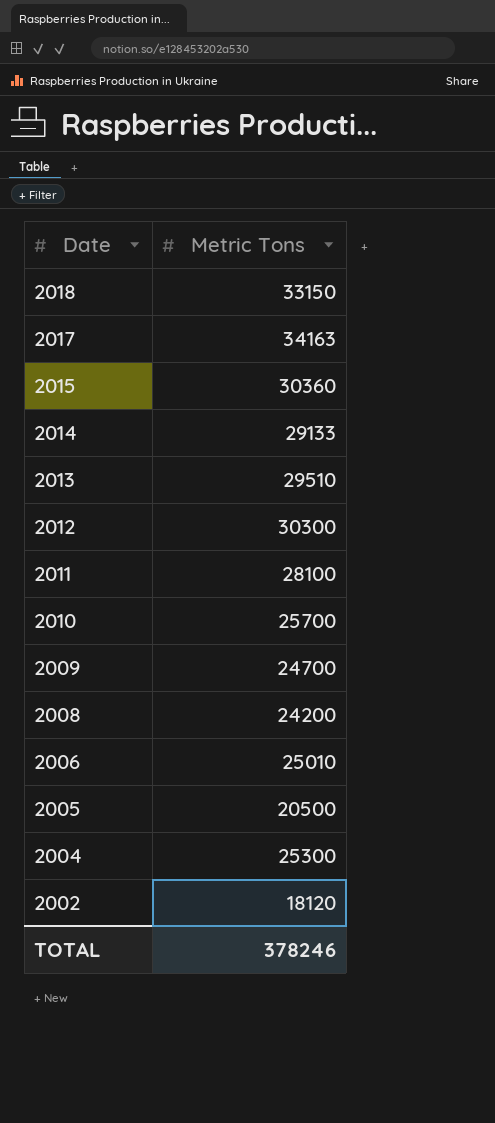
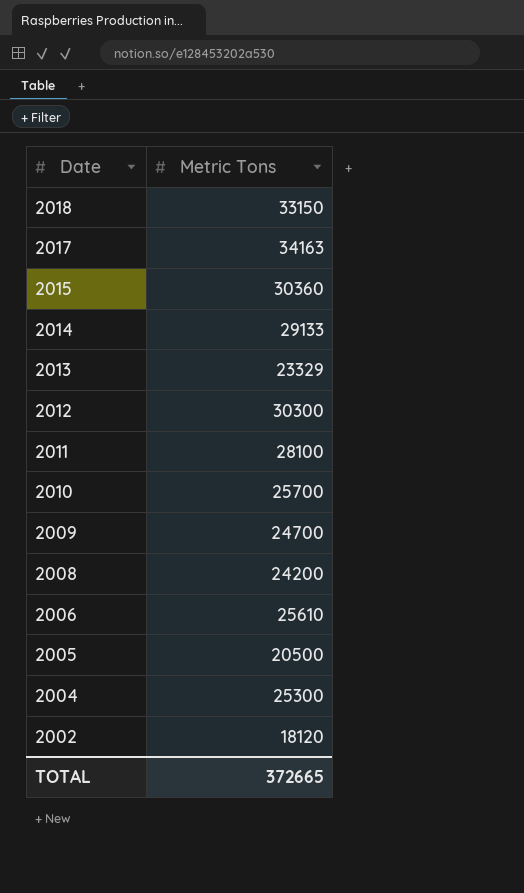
2013 | Metric Tons: 29510 -> 23329
2006 | Metric Tons: 25010 -> 25610
TOTAL | Metric Tons: 378246 -> 372665

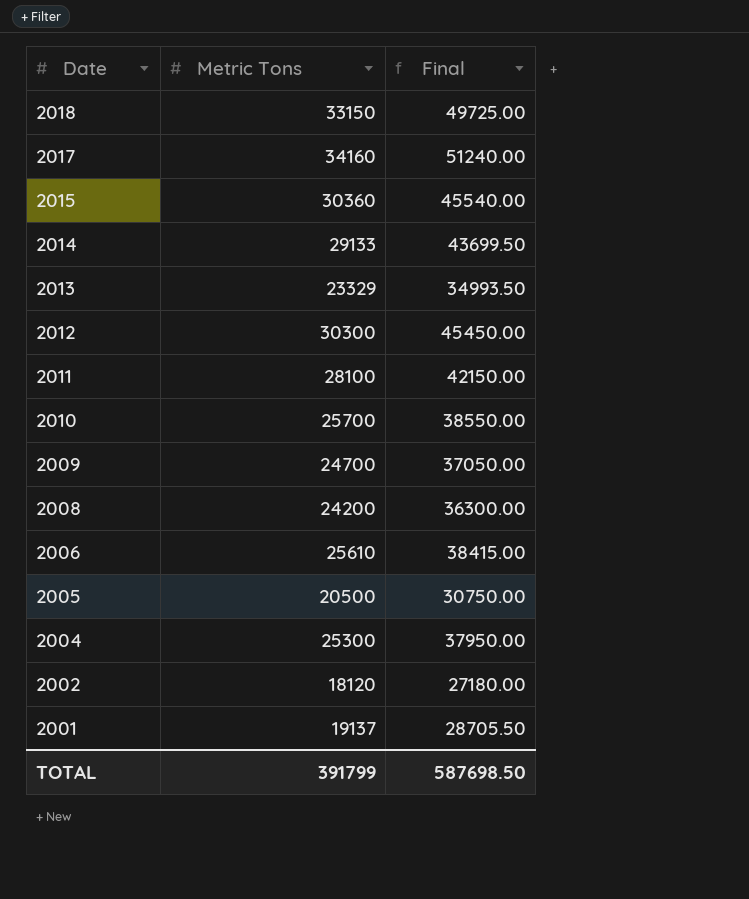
column Final | formula: none -> [Metric Tons] * 1.5
2017 | Metric Tons: 34163 -> 34160
row 2001: none -> 19137 | 28705.50
TOTAL | Metric Tons: 372665 -> 391799

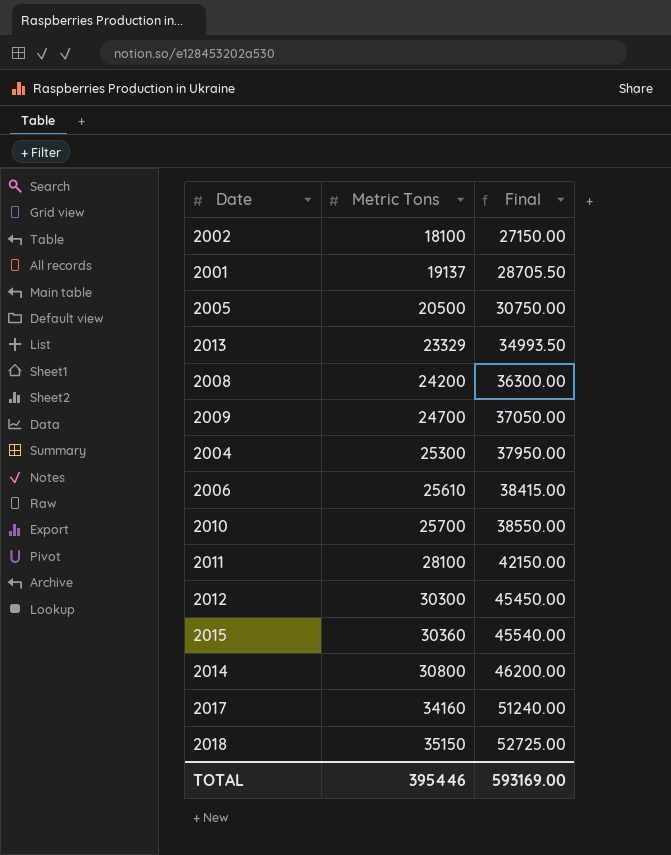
row order: Date descending -> Metric Tons ascending
2002 | Metric Tons: 18120 -> 18100
2002 | Final: 27180.00 -> 27150.00
2014 | Metric Tons: 29133 -> 30800
2014 | Final: 43699.50 -> 46200.00
2018 | Metric Tons: 33150 -> 35150
2018 | Final: 49725.00 -> 52725.00
TOTAL | Metric Tons: 391799 -> 395446
TOTAL | Final: 587698.50 -> 593169.00

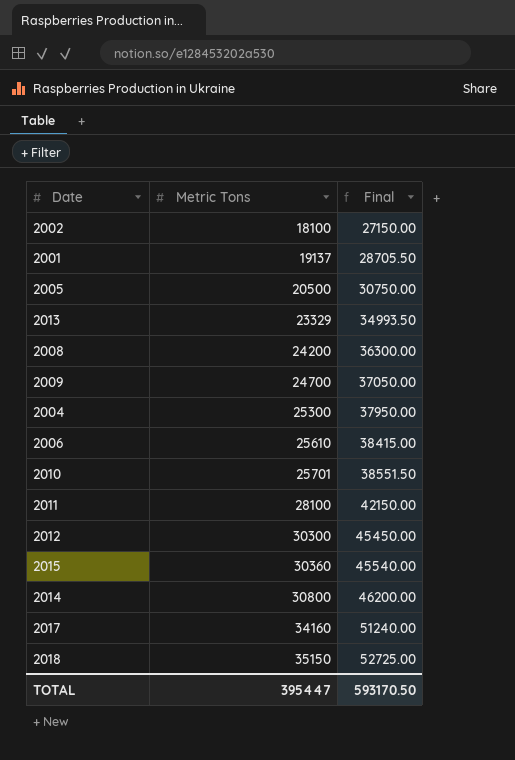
2010 | Metric Tons: 25700 -> 25701
2010 | Final: 38550.00 -> 38551.50
TOTAL | Metric Tons: 395446 -> 395447
TOTAL | Final: 593169.00 -> 593170.50

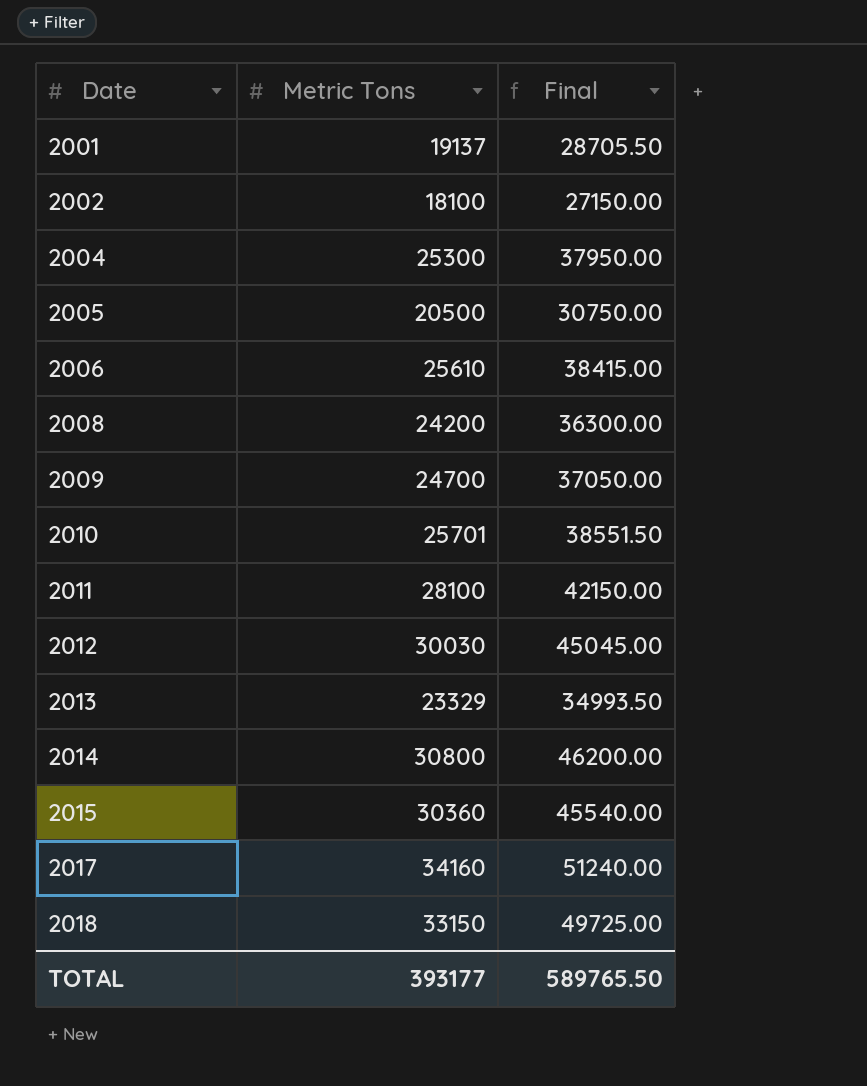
row order: Metric Tons ascending -> Date ascending
2012 | Metric Tons: 30300 -> 30030
2012 | Final: 45450.00 -> 45045.00
2018 | Metric Tons: 35150 -> 33150
2018 | Final: 52725.00 -> 49725.00
TOTAL | Metric Tons: 395447 -> 393177
TOTAL | Final: 593170.50 -> 589765.50

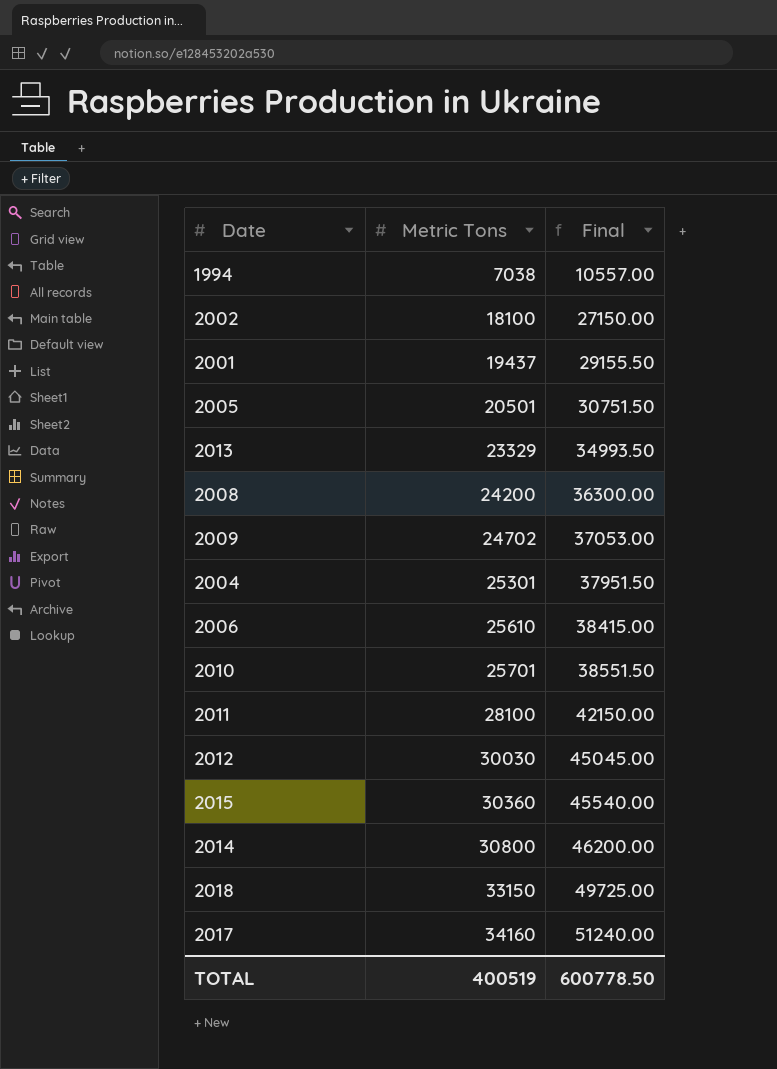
row order: Date ascending -> Metric Tons ascending
row 1994: none -> 7038 | 10557.00
2001 | Metric Tons: 19137 -> 19437
2001 | Final: 28705.50 -> 29155.50
2005 | Metric Tons: 20500 -> 20501
2005 | Final: 30750.00 -> 30751.50
2009 | Metric Tons: 24700 -> 24702
2009 | Final: 37050.00 -> 37053.00
2004 | Metric Tons: 25300 -> 25301
2004 | Final: 37950.00 -> 37951.50
TOTAL | Metric Tons: 393177 -> 400519
TOTAL | Final: 589765.50 -> 600778.50

